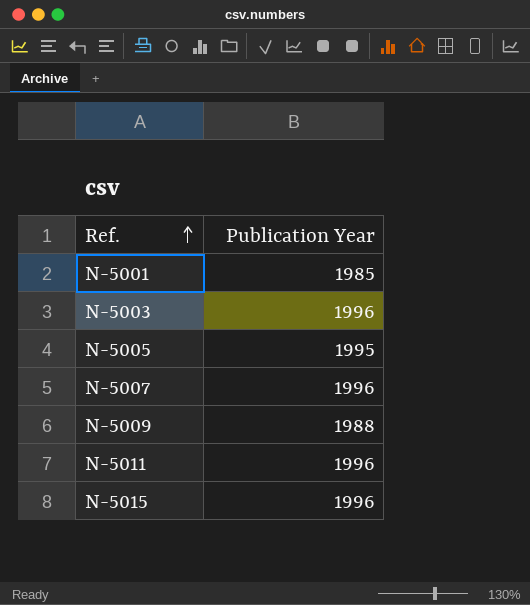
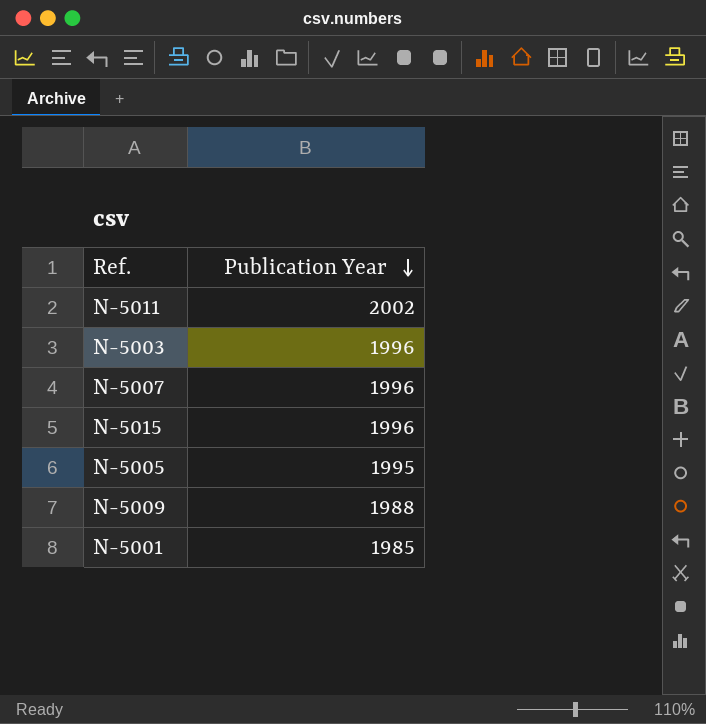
row order: Ref. ascending -> Publication Year descending
N-5011 | Publication Year: 1996 -> 2002

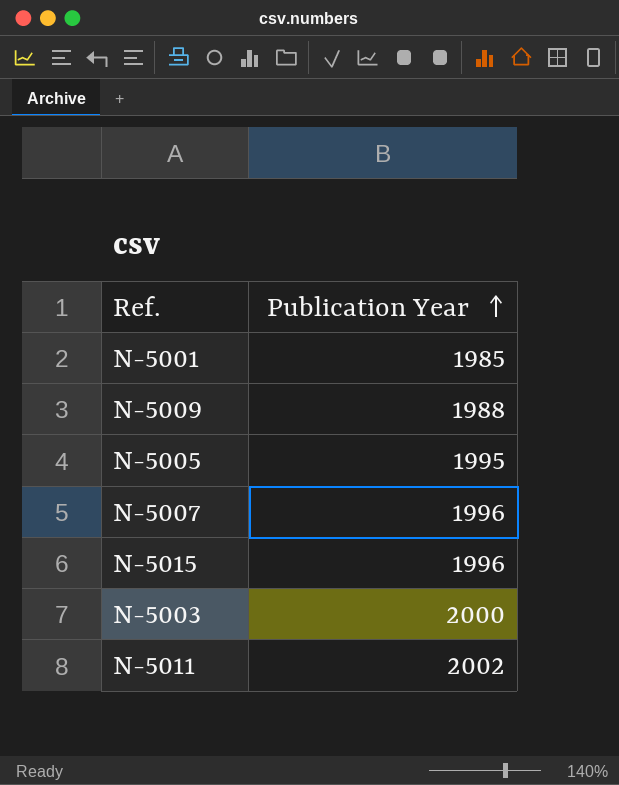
row order: Publication Year descending -> Publication Year ascending
N-5003 | Publication Year: 1996 -> 2000

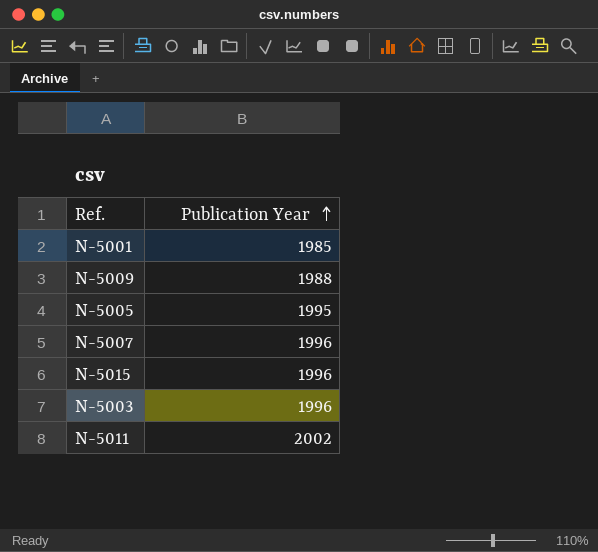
N-5003 | Publication Year: 2000 -> 1996

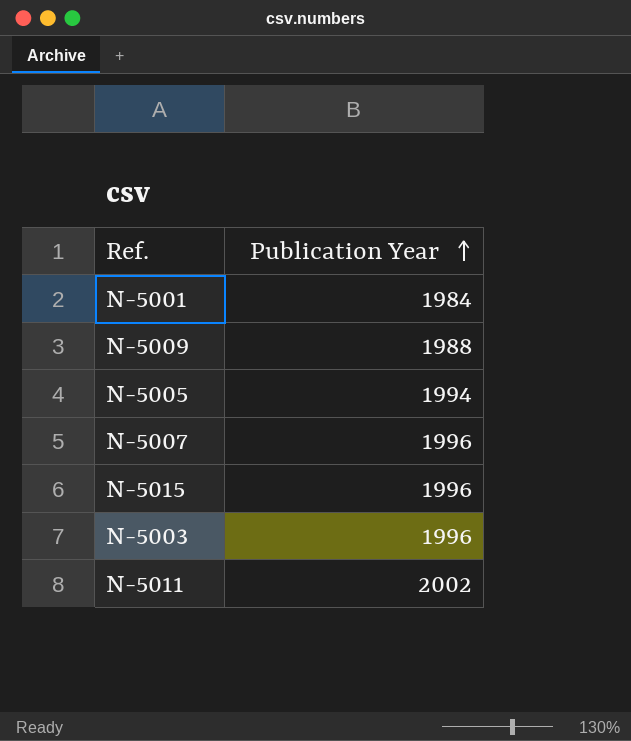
N-5001 | Publication Year: 1985 -> 1984
N-5005 | Publication Year: 1995 -> 1994

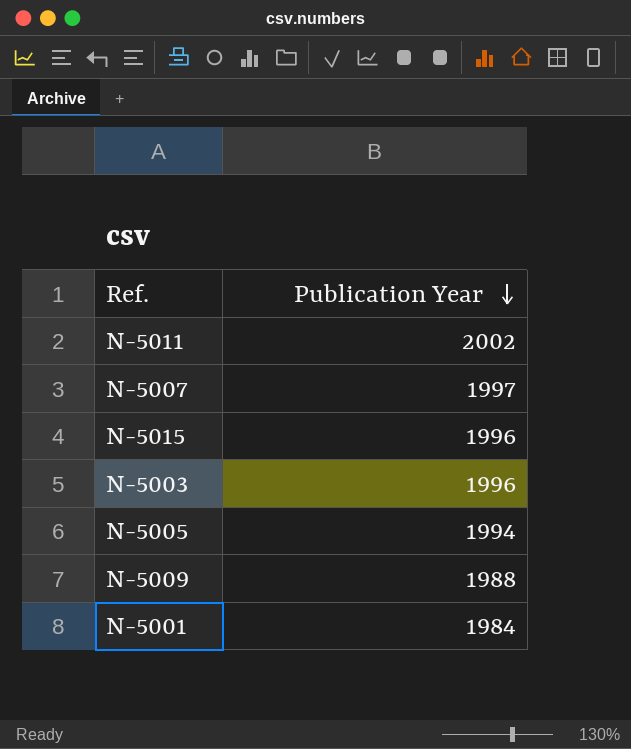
row order: Publication Year ascending -> Publication Year descending
N-5007 | Publication Year: 1996 -> 1997

